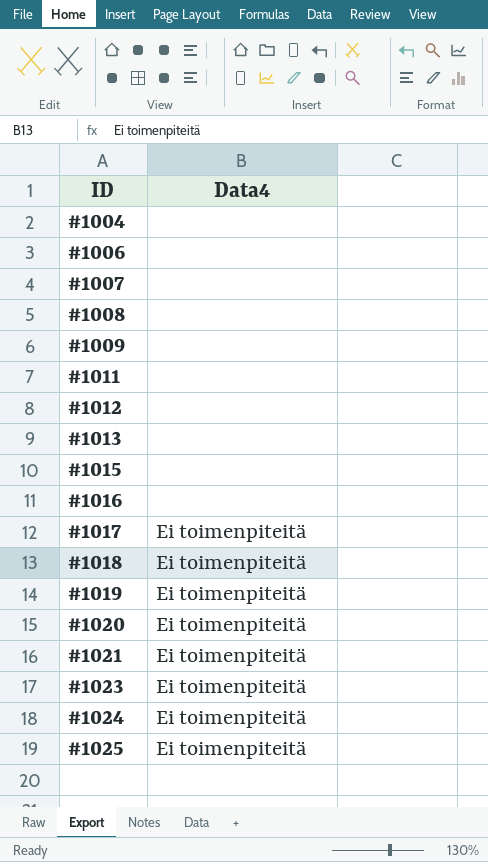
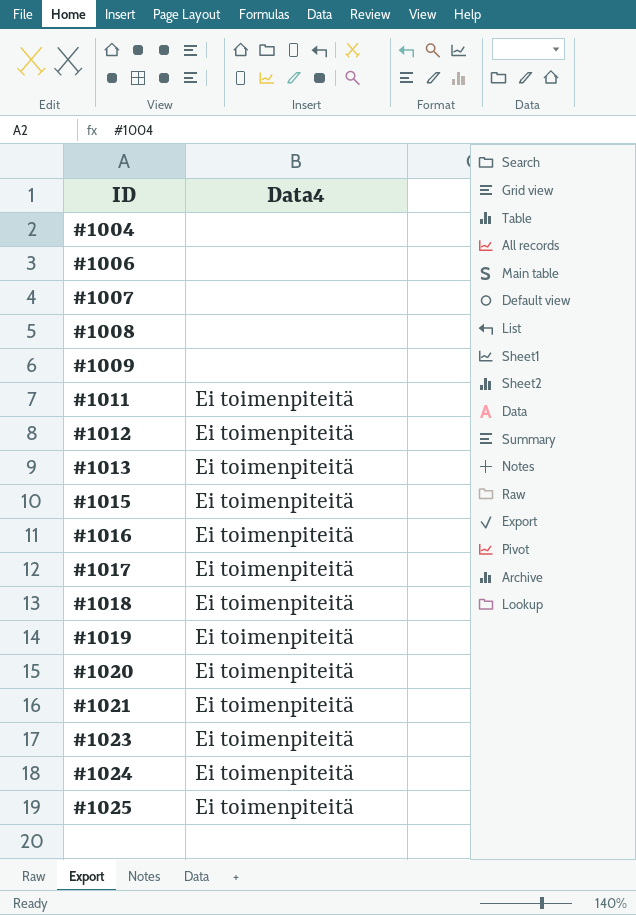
#1011 | Data4: none -> Ei toimenpiteitä
#1012 | Data4: none -> Ei toimenpiteitä
#1013 | Data4: none -> Ei toimenpiteitä
#1015 | Data4: none -> Ei toimenpiteitä
#1016 | Data4: none -> Ei toimenpiteitä

